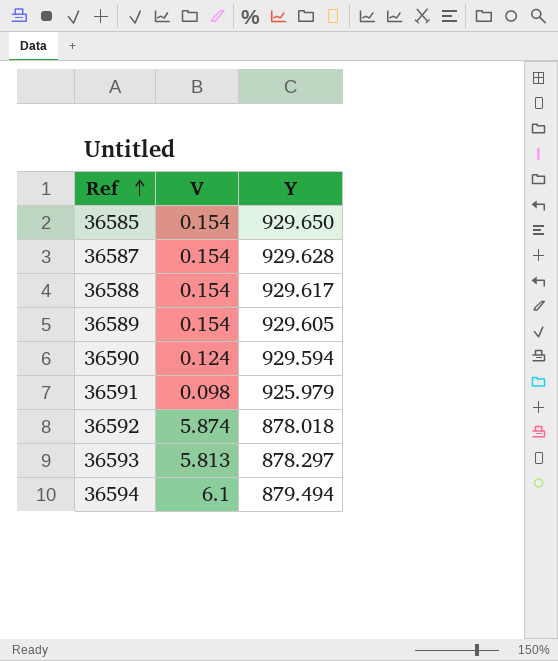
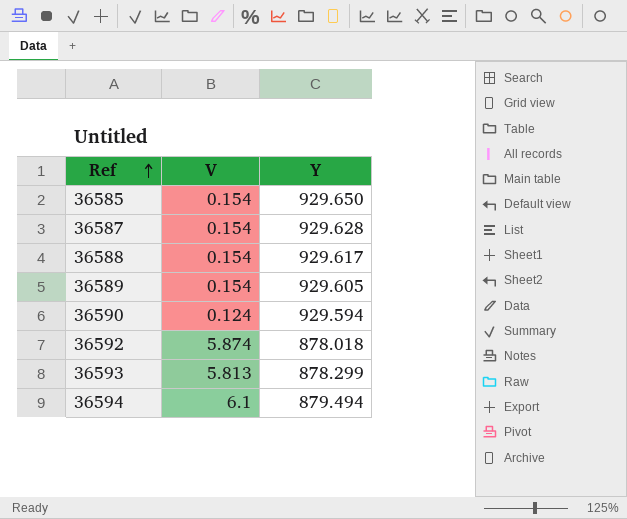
row 36591: 0.098 | 925.979 -> none
36593 | Y: 878.297 -> 878.299

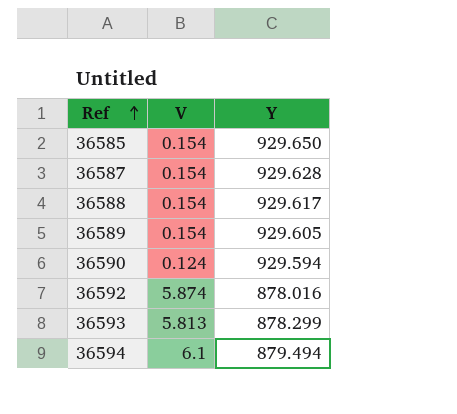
36592 | Y: 878.018 -> 878.016

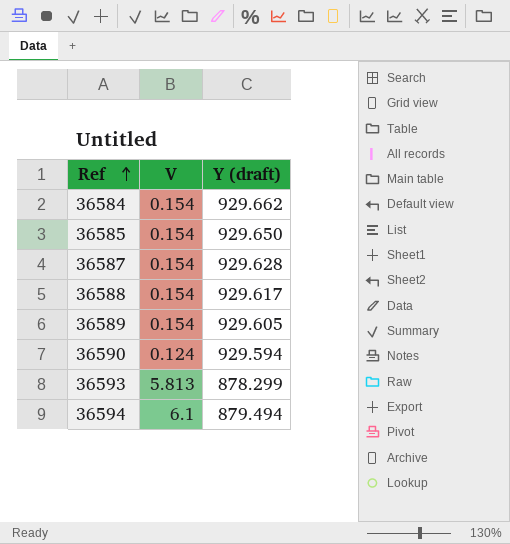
column name: Y -> Y (draft)
row 36592: 5.874 | 878.016 -> none
row 36584: none -> 0.154 | 929.662

